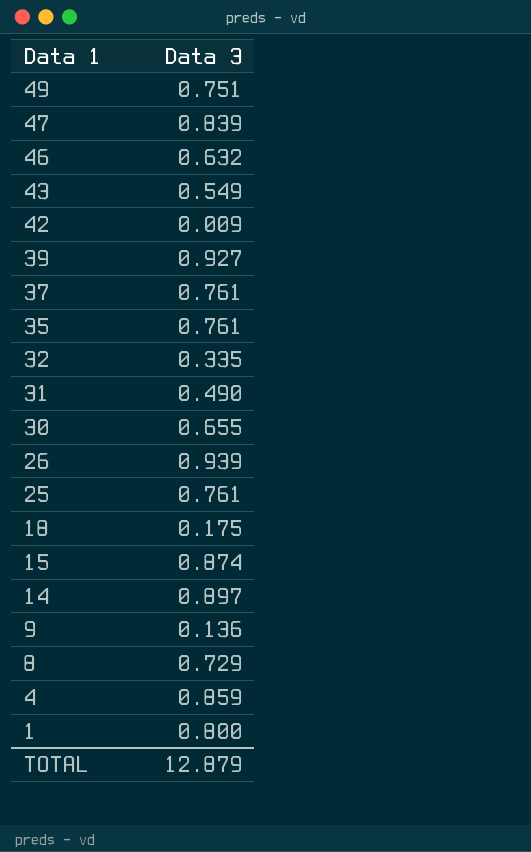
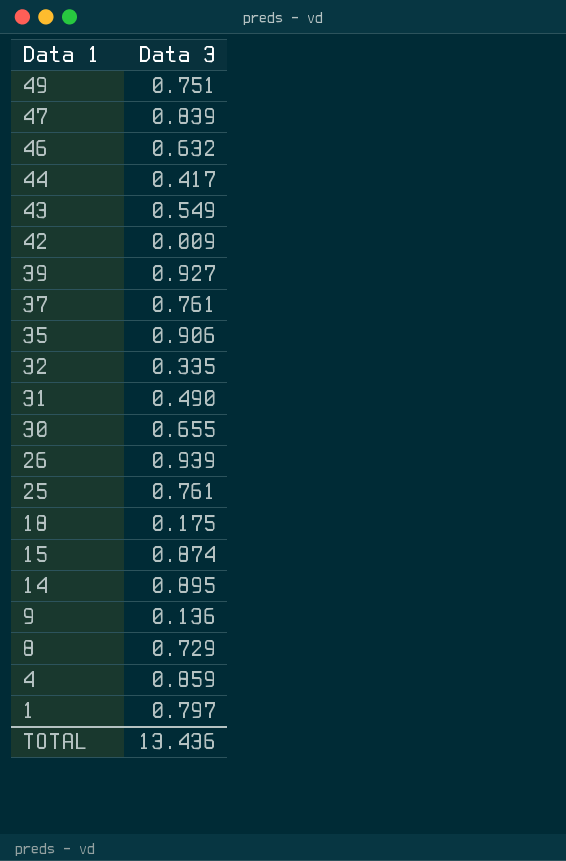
row 44: none -> 0.417
35 | Data 3: 0.761 -> 0.906
14 | Data 3: 0.897 -> 0.895
1 | Data 3: 0.800 -> 0.797
TOTAL | Data 3: 12.879 -> 13.436

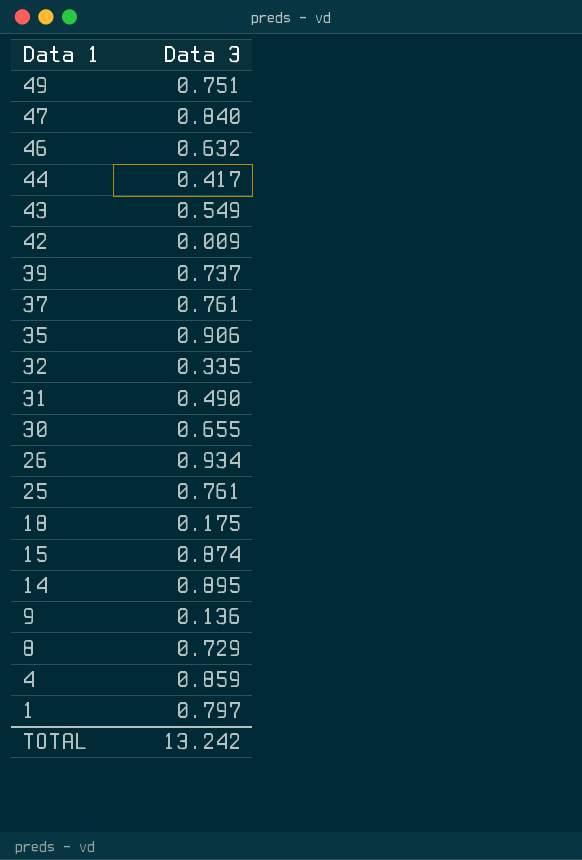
47 | Data 3: 0.839 -> 0.840
39 | Data 3: 0.927 -> 0.737
26 | Data 3: 0.939 -> 0.934
TOTAL | Data 3: 13.436 -> 13.242

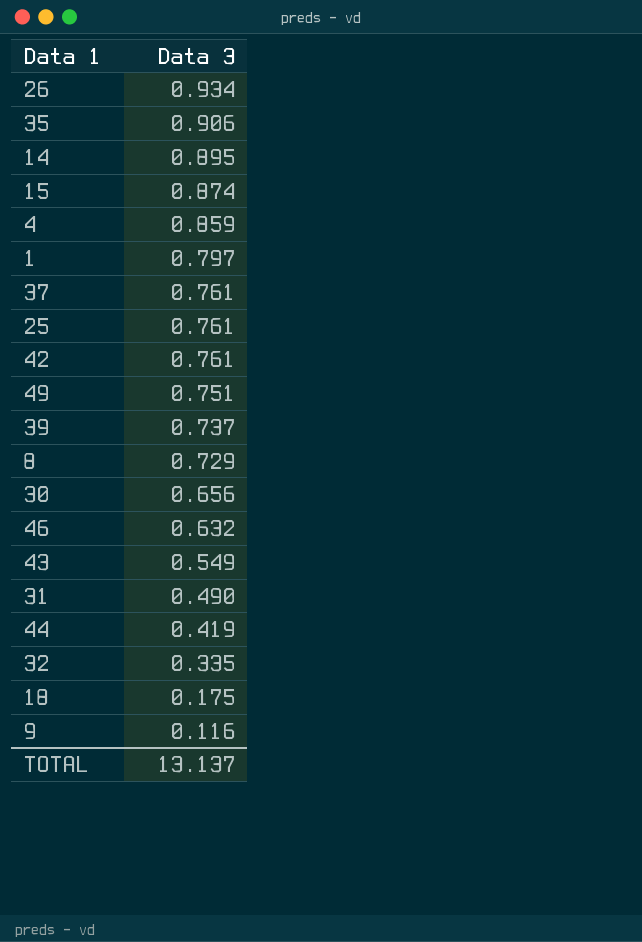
row order: Data 1 descending -> Data 3 descending
row 47: 0.840 -> none
42 | Data 3: 0.009 -> 0.761
30 | Data 3: 0.655 -> 0.656
44 | Data 3: 0.417 -> 0.419
9 | Data 3: 0.136 -> 0.116
TOTAL | Data 3: 13.242 -> 13.137

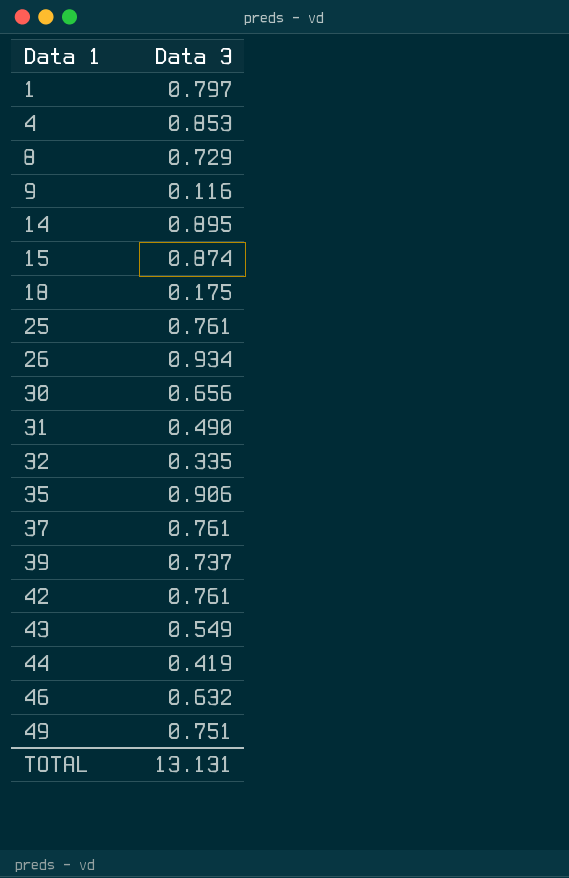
row order: Data 3 descending -> Data 1 ascending
4 | Data 3: 0.859 -> 0.853
TOTAL | Data 3: 13.137 -> 13.131

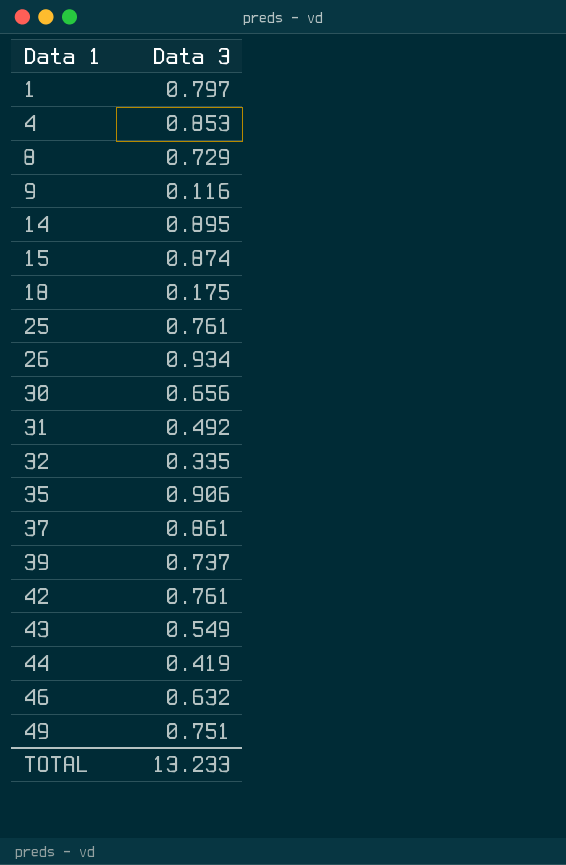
31 | Data 3: 0.490 -> 0.492
37 | Data 3: 0.761 -> 0.861
TOTAL | Data 3: 13.131 -> 13.233

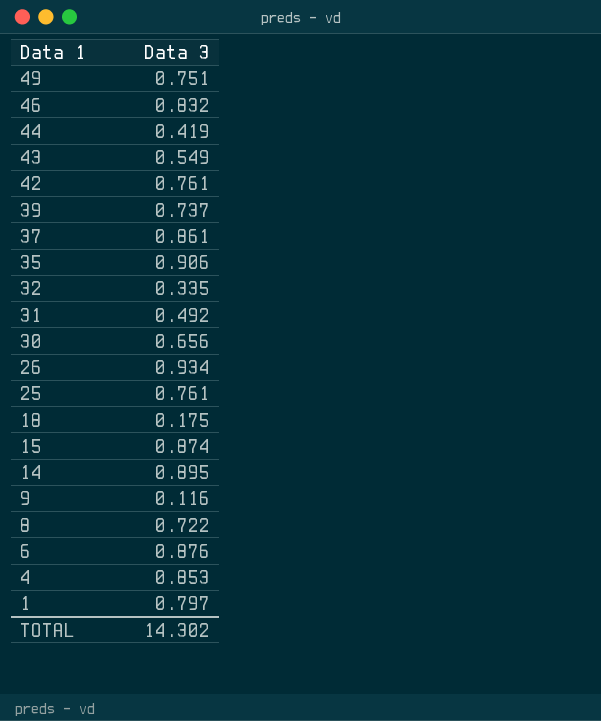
row order: Data 1 ascending -> Data 1 descending
46 | Data 3: 0.632 -> 0.832
8 | Data 3: 0.729 -> 0.722
row 6: none -> 0.876
TOTAL | Data 3: 13.233 -> 14.302

